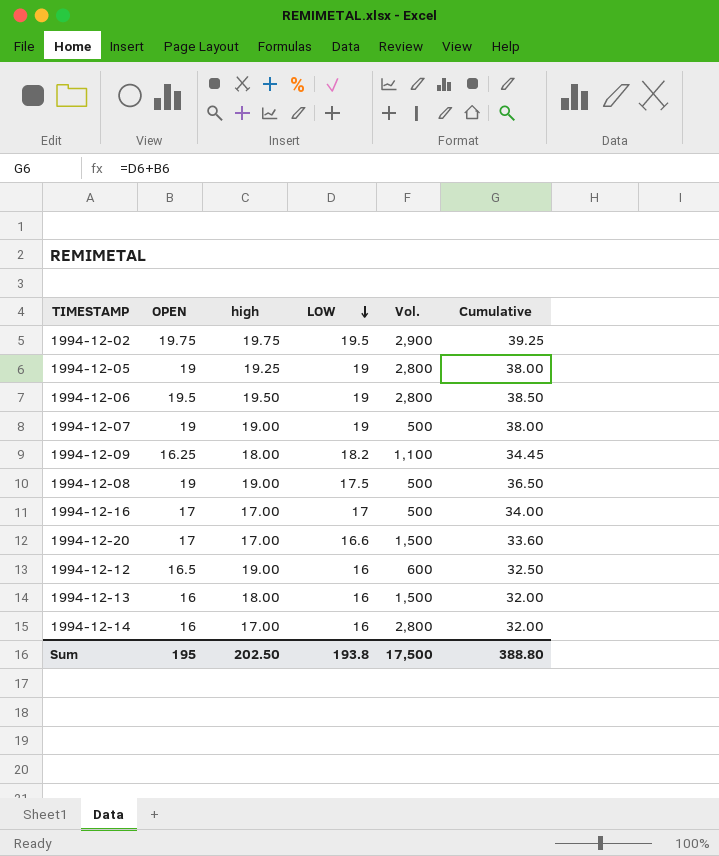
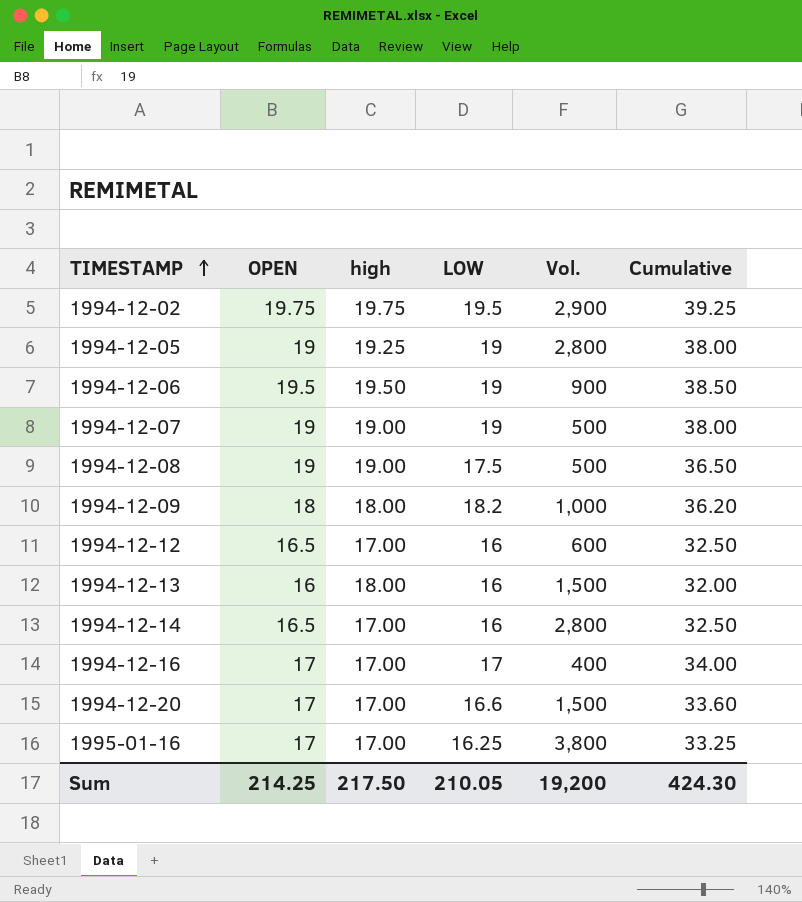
row order: LOW descending -> TIMESTAMP ascending
1994-12-06 | Vol.: 2,800 -> 900
1994-12-09 | OPEN: 16.25 -> 18
1994-12-09 | Vol.: 1,100 -> 1,000
1994-12-09 | Cumulative: 34.45 -> 36.20
1994-12-12 | high: 19.00 -> 17.00
1994-12-14 | OPEN: 16 -> 16.5
1994-12-14 | Cumulative: 32.00 -> 32.50
1994-12-16 | Vol.: 500 -> 400
row 1995-01-16: none -> 17 | 17.00 | 16.25 | 3,800 | 33.25
Sum | OPEN: 195 -> 214.25
Sum | high: 202.50 -> 217.50
Sum | LOW: 193.8 -> 210.05
Sum | Vol.: 17,500 -> 19,200
Sum | Cumulative: 388.80 -> 424.30

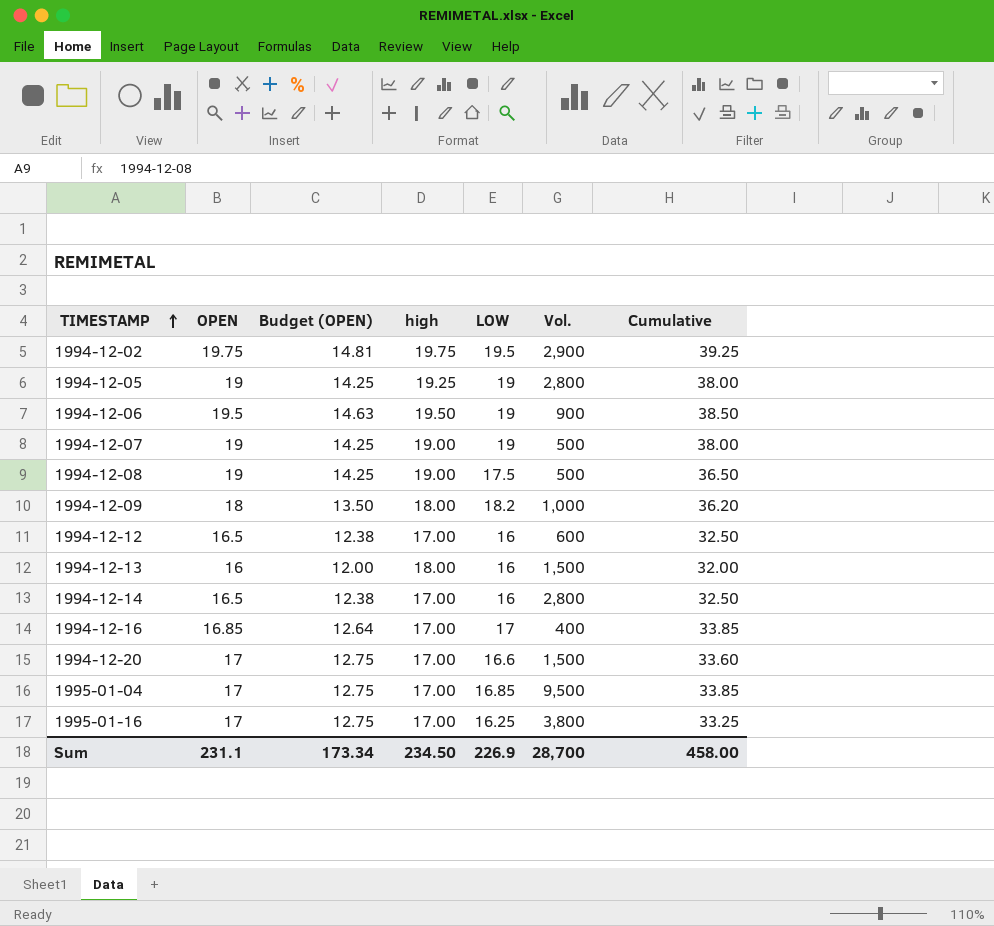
column Budget (OPEN) | formula: none -> [OPEN] * 0.75
1994-12-16 | OPEN: 17 -> 16.85
1994-12-16 | Cumulative: 34.00 -> 33.85
row 1995-01-04: none -> 17 | 12.75 | 17.00 | 16.85 | 9,500 | 33.85
Sum | OPEN: 214.25 -> 231.1
Sum | high: 217.50 -> 234.50
Sum | LOW: 210.05 -> 226.9
Sum | Vol.: 19,200 -> 28,700
Sum | Cumulative: 424.30 -> 458.00

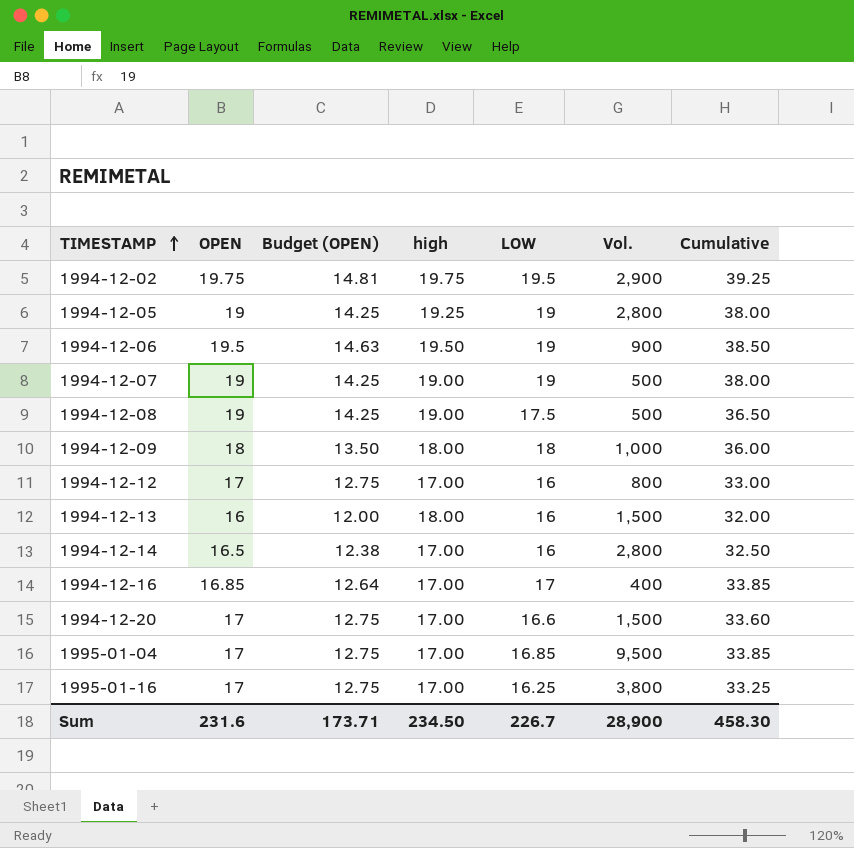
1994-12-09 | LOW: 18.2 -> 18
1994-12-09 | Cumulative: 36.20 -> 36.00
1994-12-12 | OPEN: 16.5 -> 17
1994-12-12 | Budget (OPEN): 12.38 -> 12.75
1994-12-12 | Vol.: 600 -> 800
1994-12-12 | Cumulative: 32.50 -> 33.00
Sum | OPEN: 231.1 -> 231.6
Sum | Budget (OPEN): 173.34 -> 173.71
Sum | LOW: 226.9 -> 226.7
Sum | Vol.: 28,700 -> 28,900
Sum | Cumulative: 458.00 -> 458.30

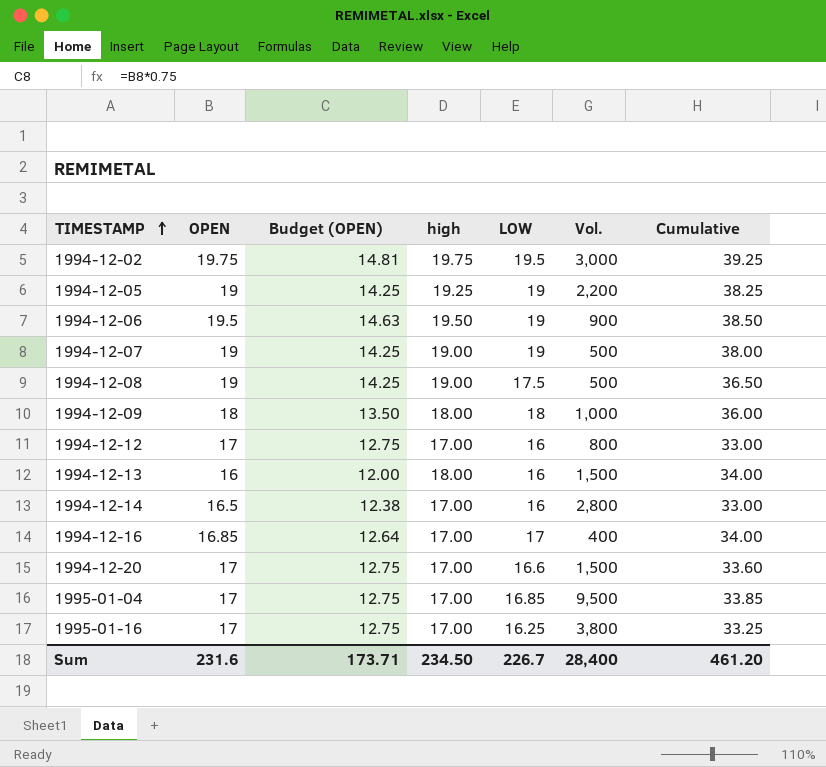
column Cumulative | formula: [OPEN] + [LOW] -> [high] + [LOW]
1994-12-02 | Vol.: 2,900 -> 3,000
1994-12-05 | Vol.: 2,800 -> 2,200
Sum | Vol.: 28,900 -> 28,400
Sum | Cumulative: 458.30 -> 461.20

